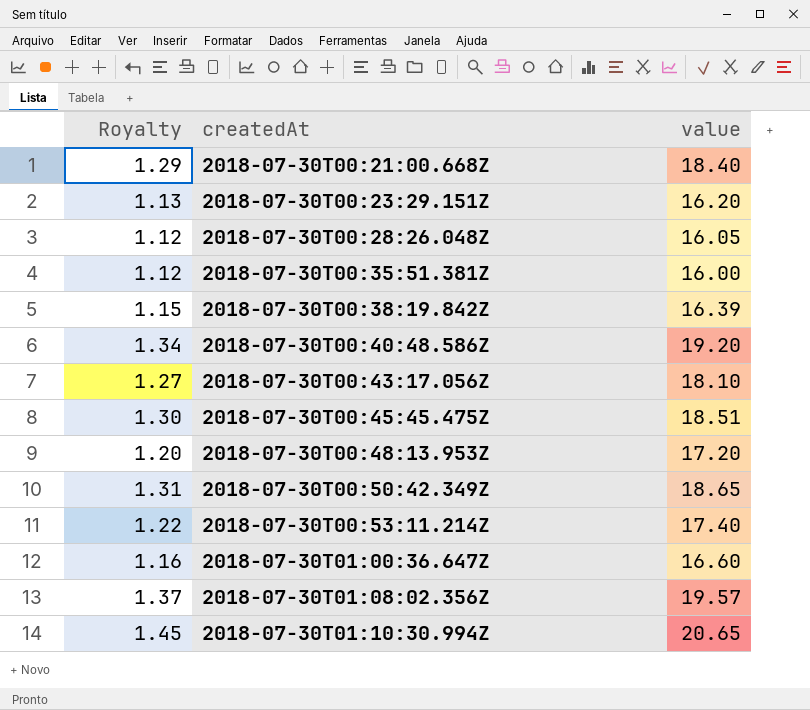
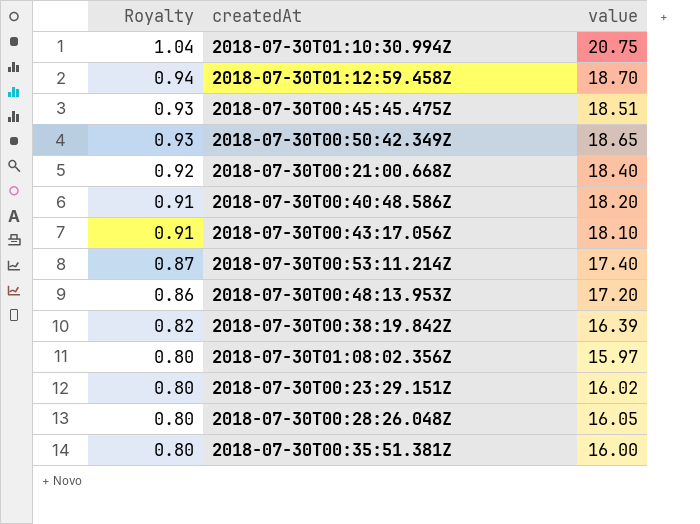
row order: createdAt ascending -> Royalty descending
column Royalty | formula: [value] * 0.07 -> [value] * 0.05
row 2018-07-30T01:00:36.647Z: 1.16 | 16.60 -> none
2018-07-30T01:10:30.994Z | value: 20.65 -> 20.75
row 2018-07-30T01:12:59.458Z: none -> 0.94 | 18.70
2018-07-30T00:40:48.586Z | value: 19.20 -> 18.20
2018-07-30T01:08:02.356Z | value: 19.57 -> 15.97
2018-07-30T00:23:29.151Z | value: 16.20 -> 16.02

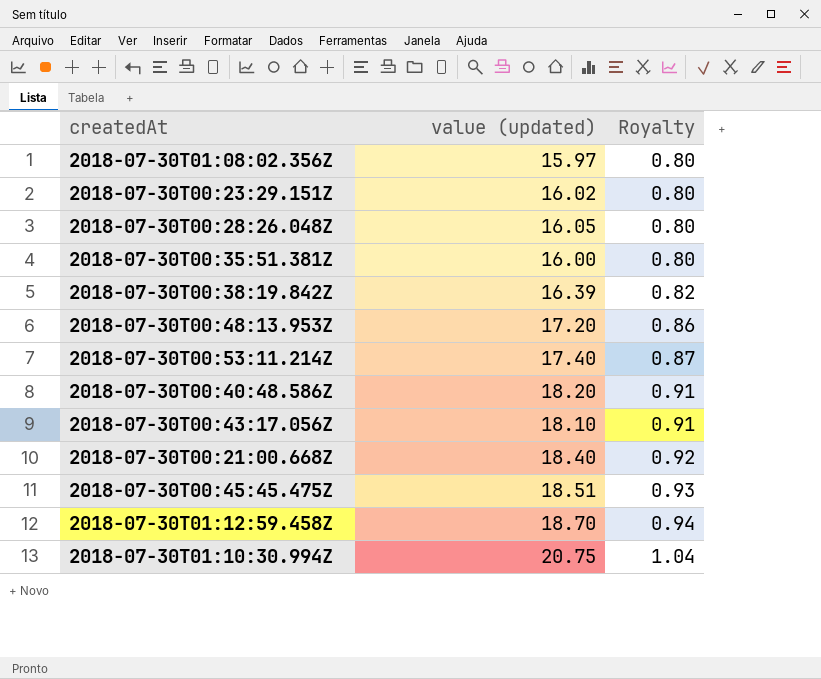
row order: Royalty descending -> Royalty ascending
column name: value -> value (updated)
column Royalty | position: 1 -> 3
row 2018-07-30T00:50:42.349Z: 0.93 | 18.65 -> none

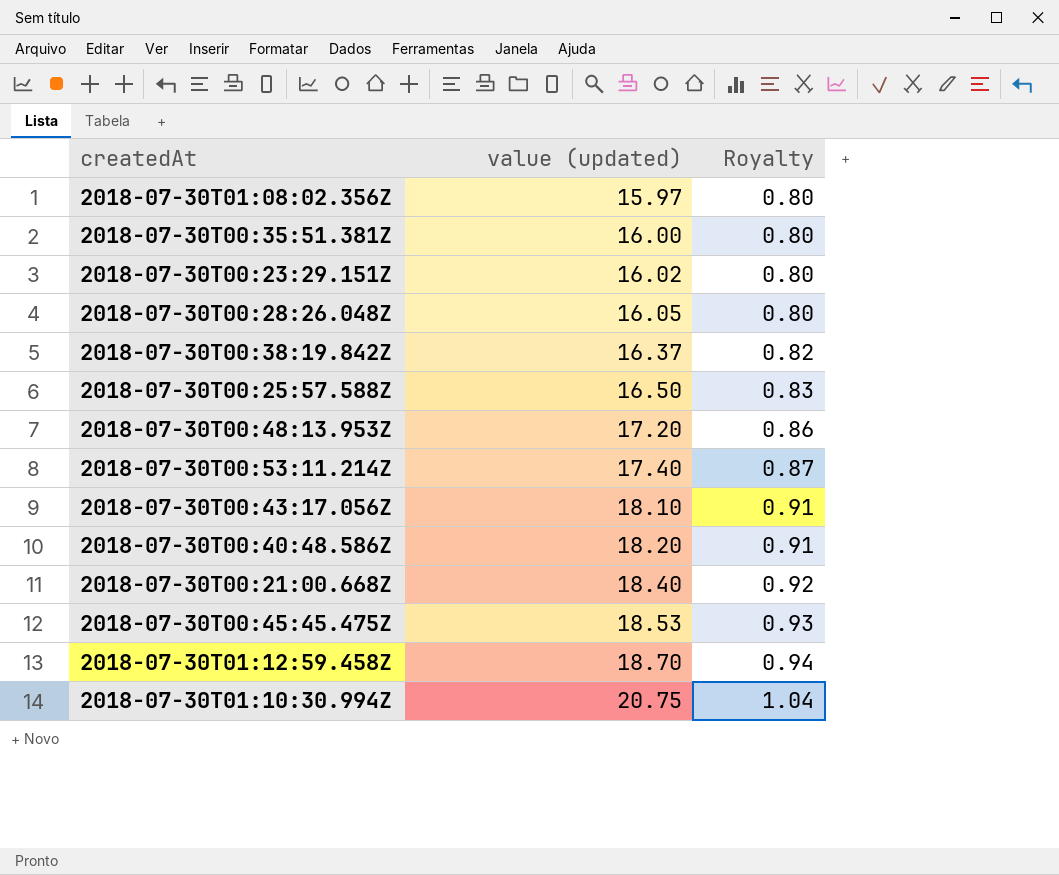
row order: Royalty ascending -> value (updated) ascending
2018-07-30T00:38:19.842Z | value (updated): 16.39 -> 16.37
row 2018-07-30T00:25:57.588Z: none -> 16.50 | 0.83
2018-07-30T00:45:45.475Z | value (updated): 18.51 -> 18.53

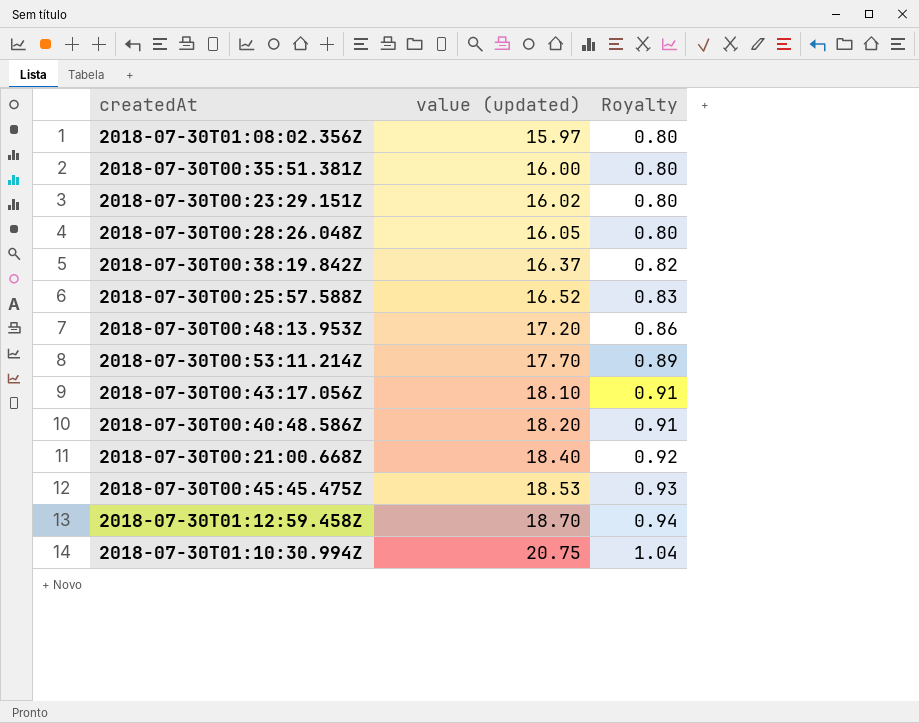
2018-07-30T00:25:57.588Z | value (updated): 16.50 -> 16.52
2018-07-30T00:53:11.214Z | value (updated): 17.40 -> 17.70
2018-07-30T00:53:11.214Z | Royalty: 0.87 -> 0.89

